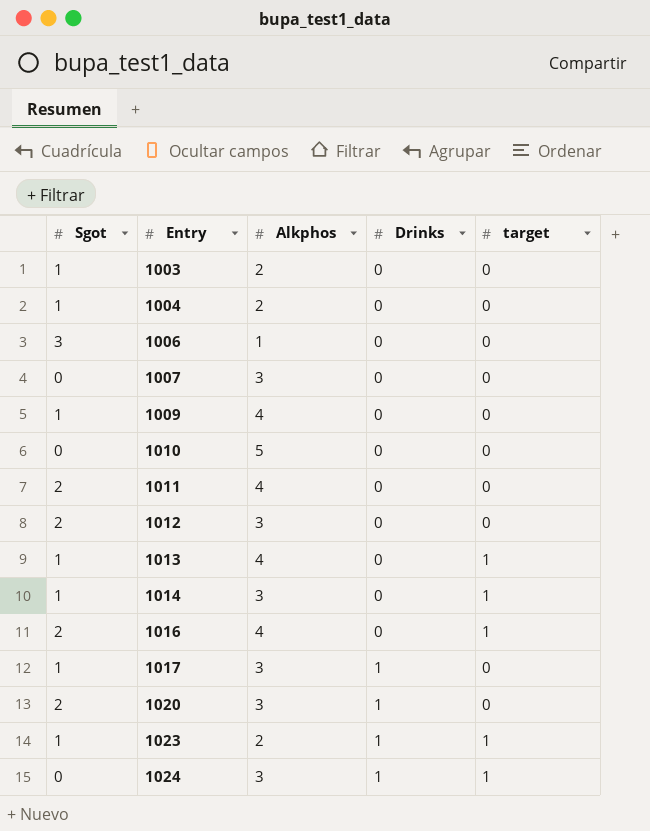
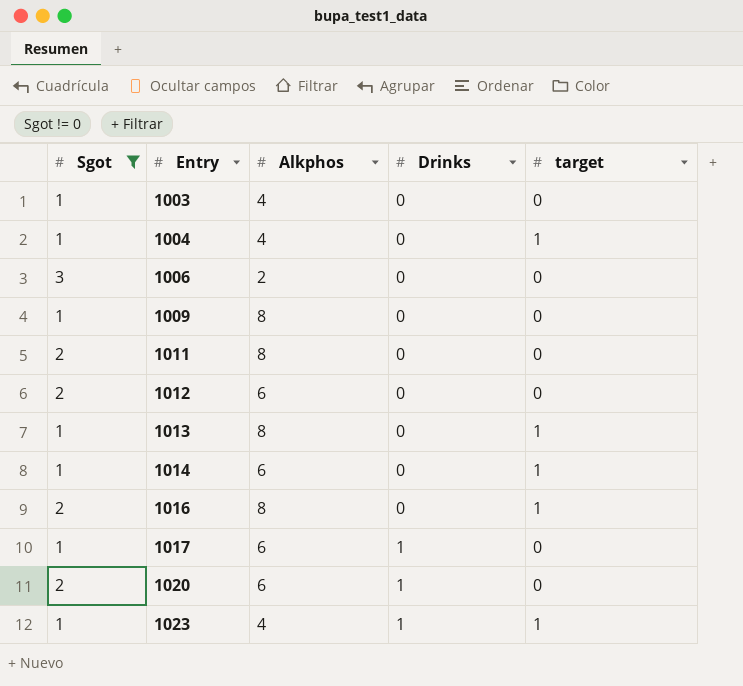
filter: none -> Sgot != 0
1003 | Alkphos: 2 -> 4
1004 | Alkphos: 2 -> 4
1004 | target: 0 -> 1
1006 | Alkphos: 1 -> 2
1009 | Alkphos: 4 -> 8
1011 | Alkphos: 4 -> 8
1012 | Alkphos: 3 -> 6
1013 | Alkphos: 4 -> 8
1014 | Alkphos: 3 -> 6
1016 | Alkphos: 4 -> 8
1017 | Alkphos: 3 -> 6
1020 | Alkphos: 3 -> 6
1023 | Alkphos: 2 -> 4

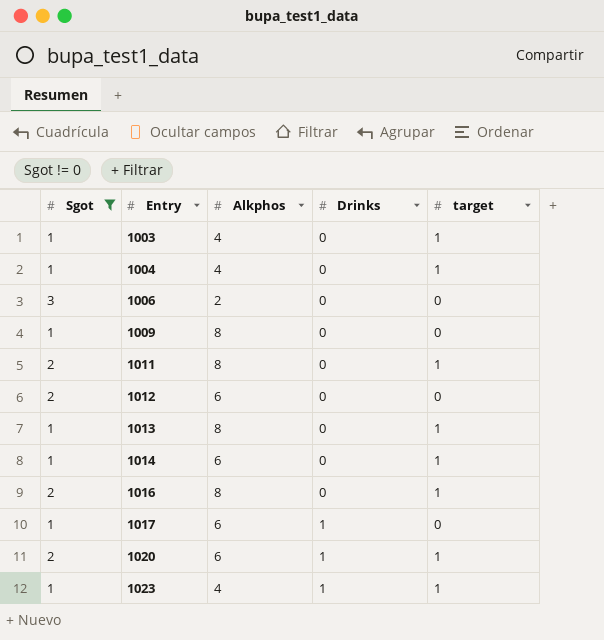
1003 | target: 0 -> 1
1011 | target: 0 -> 1
1020 | target: 0 -> 1

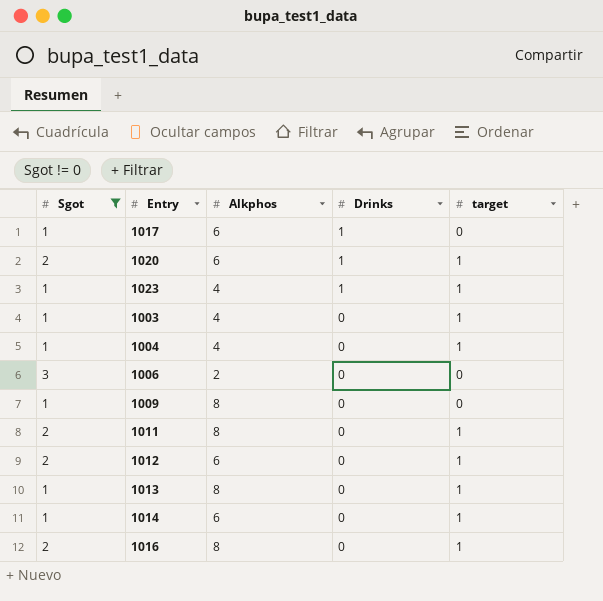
row order: Entry ascending -> Drinks descending
1012 | target: 0 -> 1

